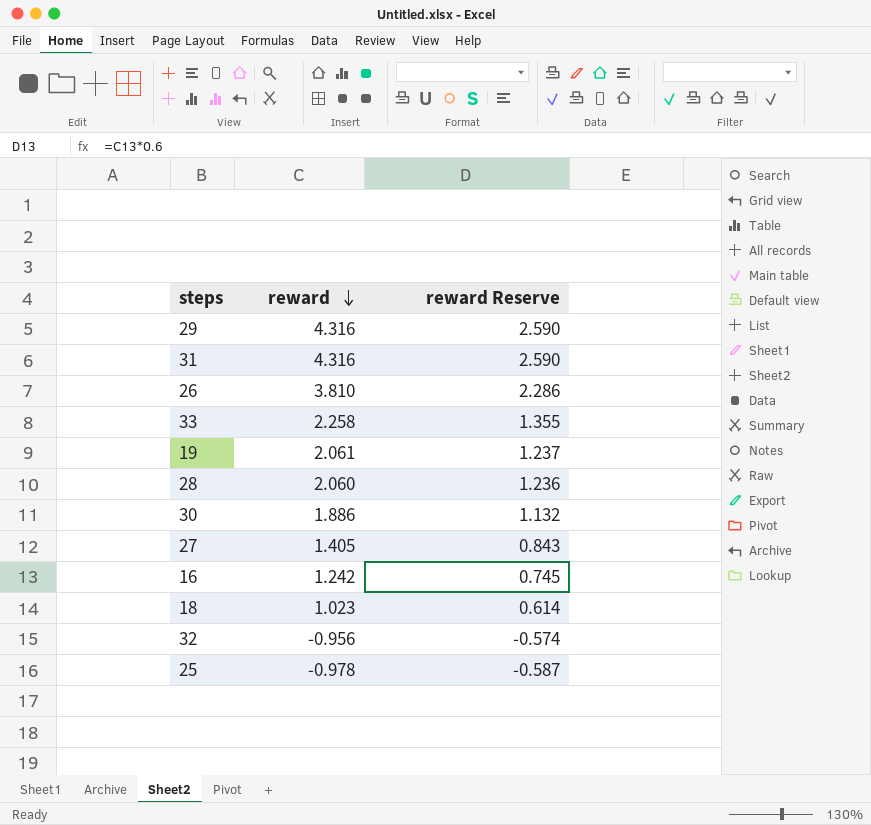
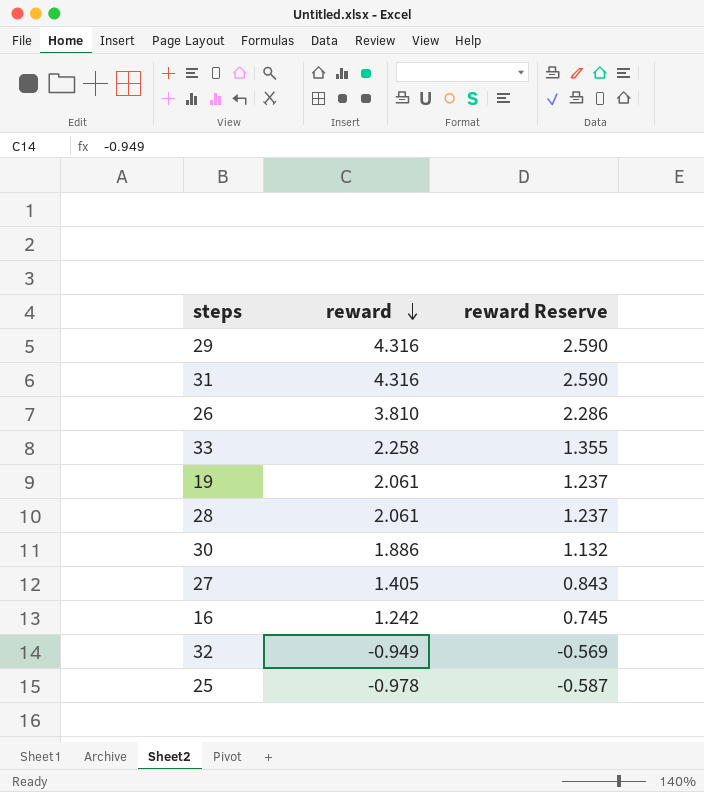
row 18: 1.023 | 0.614 -> none
28 | reward: 2.060 -> 2.061
28 | reward Reserve: 1.236 -> 1.237
32 | reward: -0.956 -> -0.949
32 | reward Reserve: -0.574 -> -0.569

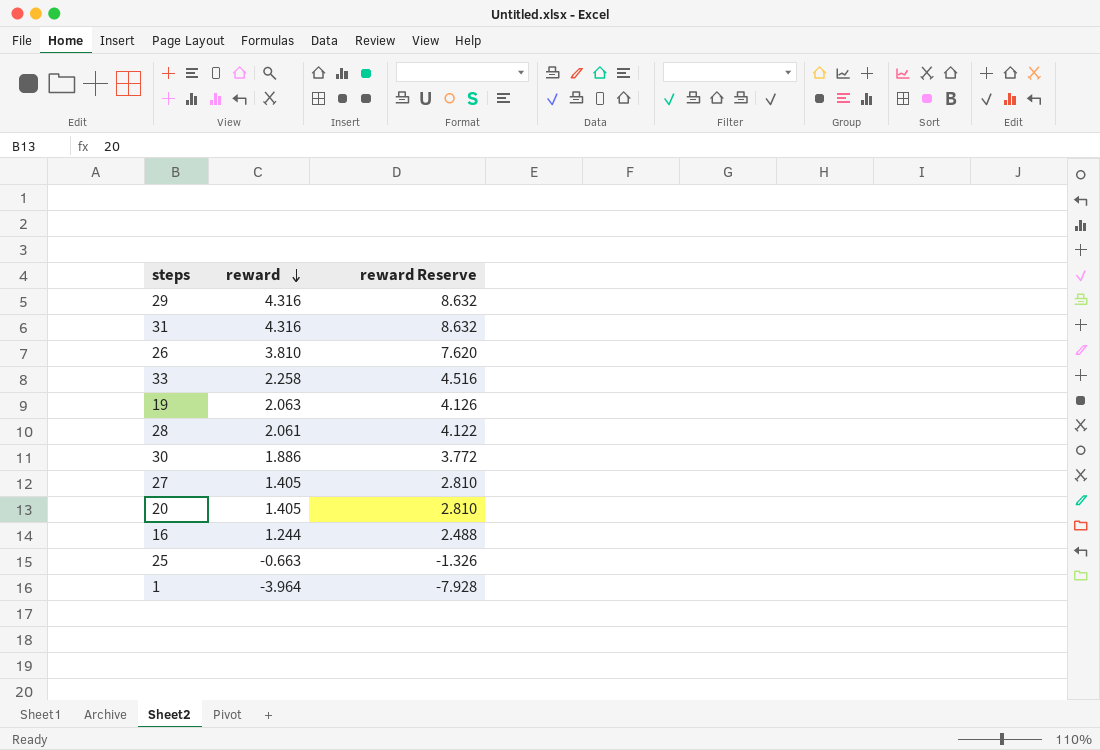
column reward Reserve | formula: [reward] * 0.6 -> [reward] * 2
row 32: -0.949 | -0.569 -> none
19 | reward: 2.061 -> 2.063
row 20: none -> 1.405 | 2.810
16 | reward: 1.242 -> 1.244
25 | reward: -0.978 -> -0.663
row 1: none -> -3.964 | -7.928

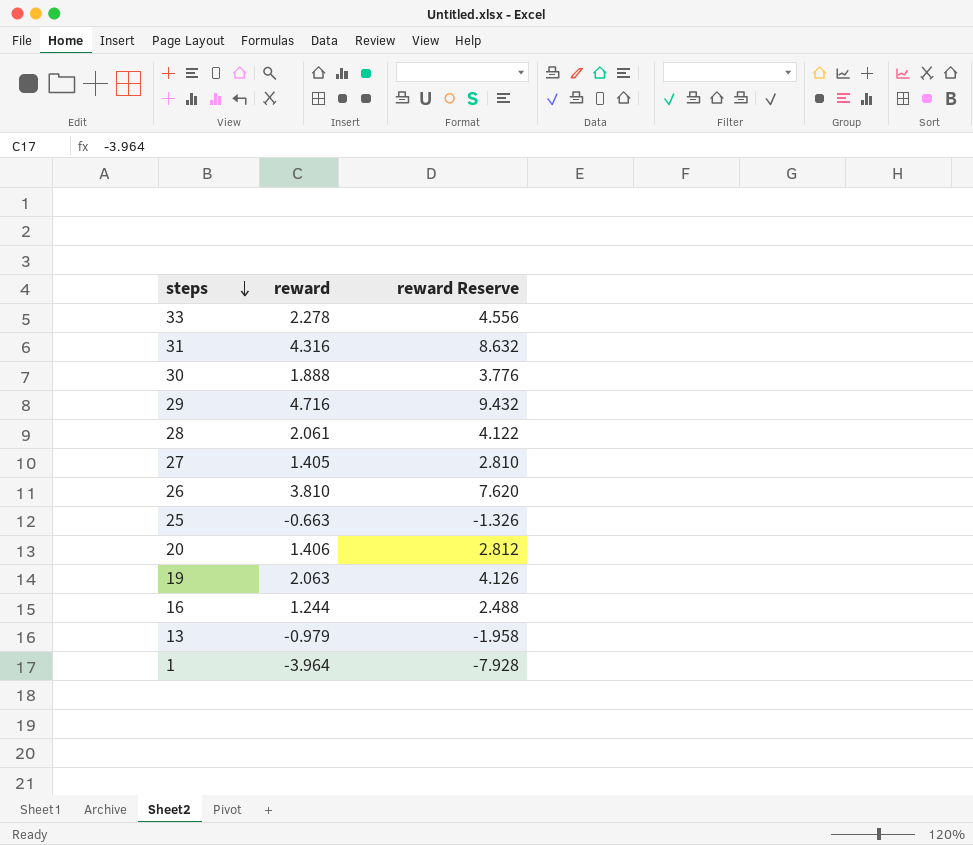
row order: reward descending -> steps descending
33 | reward: 2.258 -> 2.278
33 | reward Reserve: 4.516 -> 4.556
30 | reward: 1.886 -> 1.888
30 | reward Reserve: 3.772 -> 3.776
29 | reward: 4.316 -> 4.716
29 | reward Reserve: 8.632 -> 9.432
20 | reward: 1.405 -> 1.406
20 | reward Reserve: 2.810 -> 2.812
row 13: none -> -0.979 | -1.958

